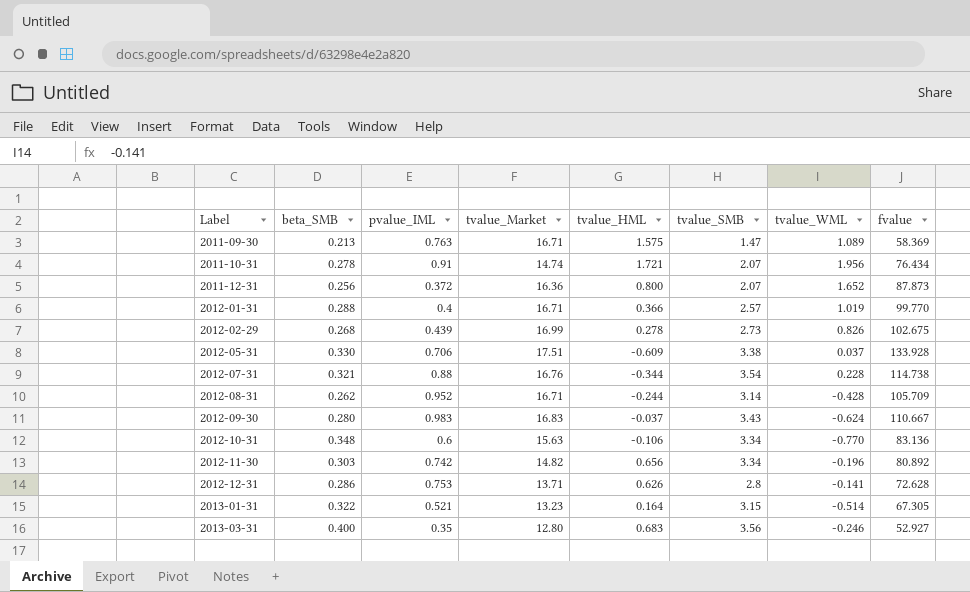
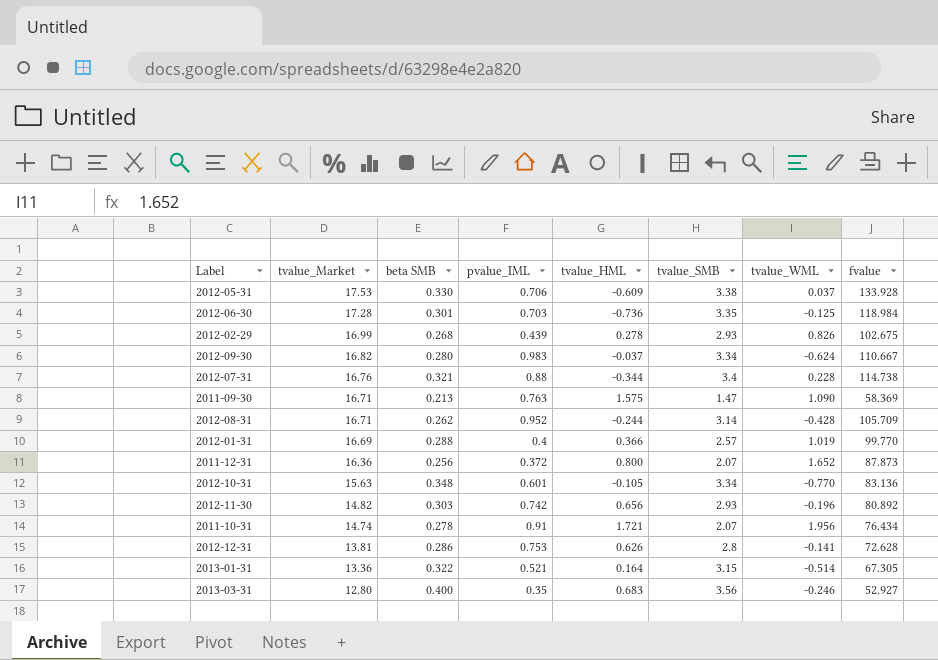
row order: Label ascending -> tvalue_Market descending
column tvalue_Market | position: 4 -> 2
column name: beta_SMB -> beta SMB
2012-05-31 | tvalue_Market: 17.51 -> 17.53
row 2012-06-30: none -> 17.28 | 0.301 | 0.703 | -0.736 | 3.35 | -0.125 | 118.984
2012-02-29 | tvalue_SMB: 2.73 -> 2.93
2012-09-30 | tvalue_Market: 16.83 -> 16.82
2012-09-30 | tvalue_SMB: 3.43 -> 3.34
2012-07-31 | tvalue_SMB: 3.54 -> 3.4
2011-09-30 | tvalue_WML: 1.089 -> 1.090
2012-01-31 | tvalue_Market: 16.71 -> 16.69
2012-10-31 | pvalue_IML: 0.6 -> 0.601
2012-10-31 | tvalue_HML: -0.106 -> -0.105
2012-11-30 | tvalue_SMB: 3.34 -> 2.93
2012-12-31 | tvalue_Market: 13.71 -> 13.81
2013-01-31 | tvalue_Market: 13.23 -> 13.36

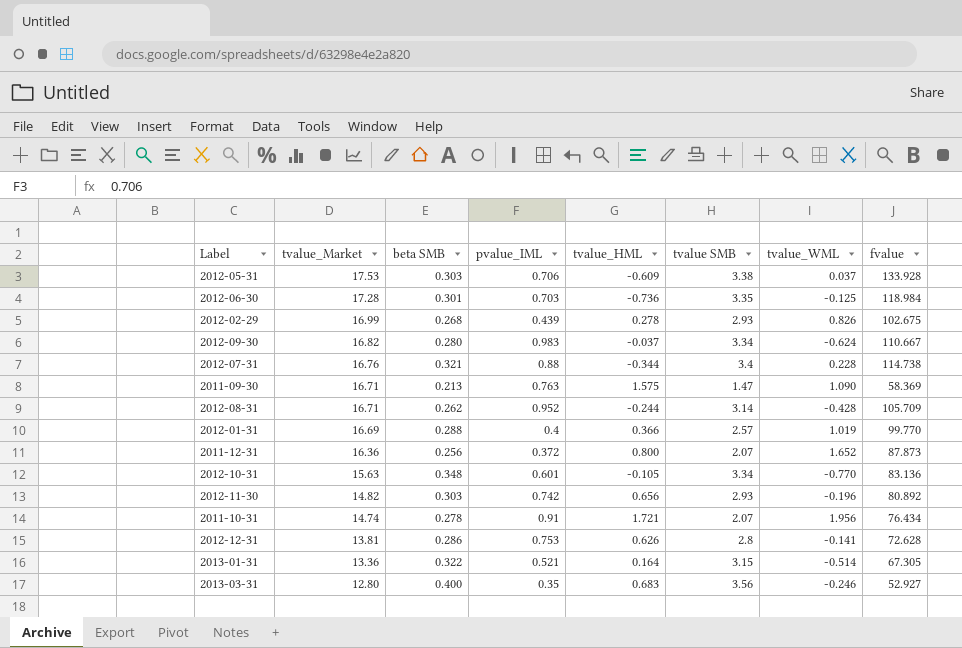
column name: tvalue_SMB -> tvalue SMB
2012-05-31 | beta SMB: 0.330 -> 0.303

